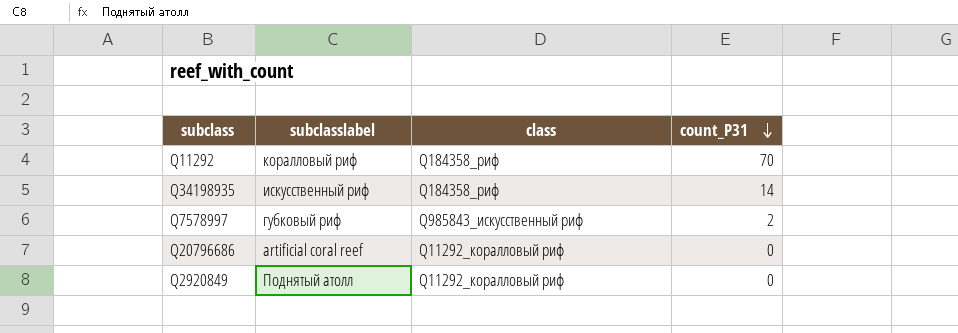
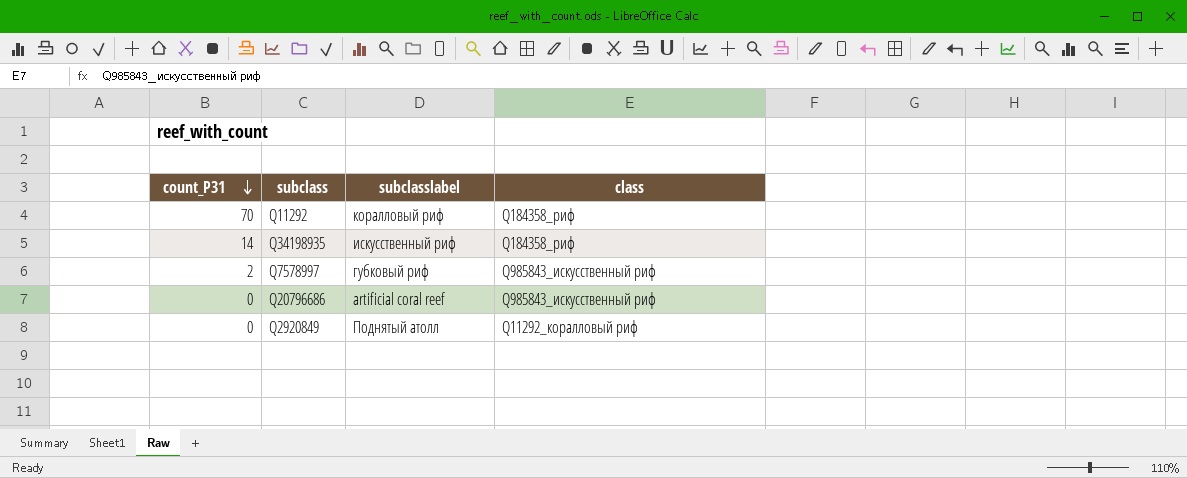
column count_P31 | position: 4 -> 1
Q20796686 | class: Q11292_коралловый риф -> Q985843_искусственный риф

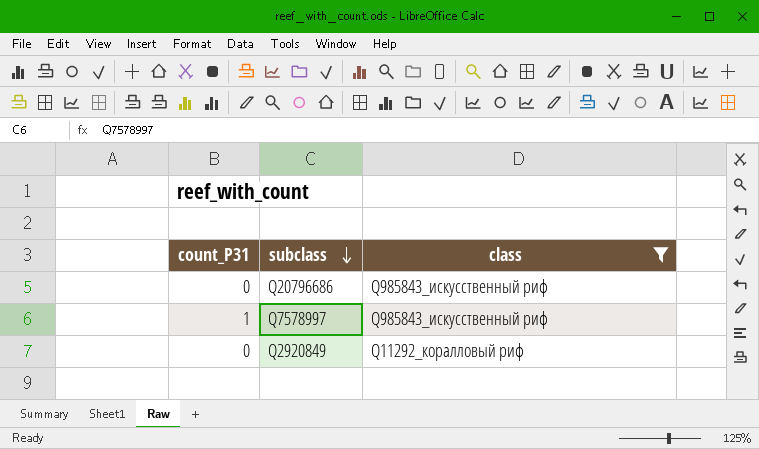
filter: none -> class != Q184358_риф
row order: count_P31 descending -> subclass descending
column subclasslabel | position: 3 -> none
Q7578997 | count_P31: 2 -> 1

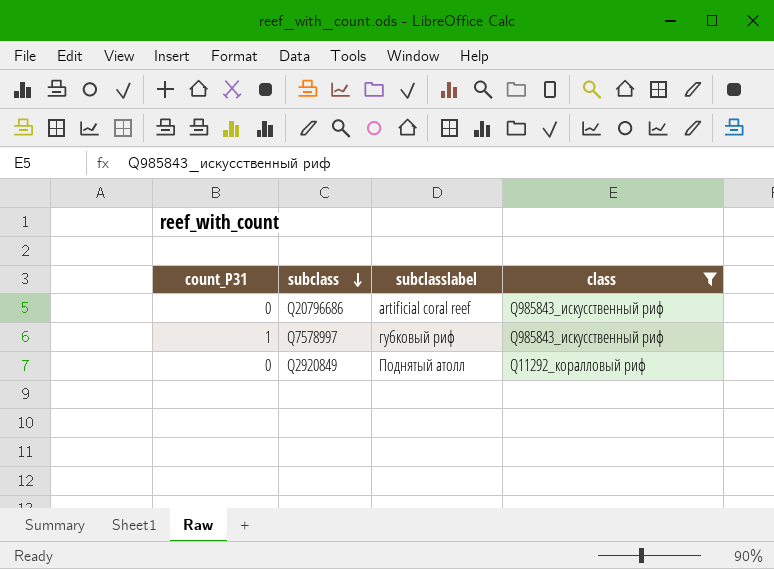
column subclasslabel | position: none -> 3

